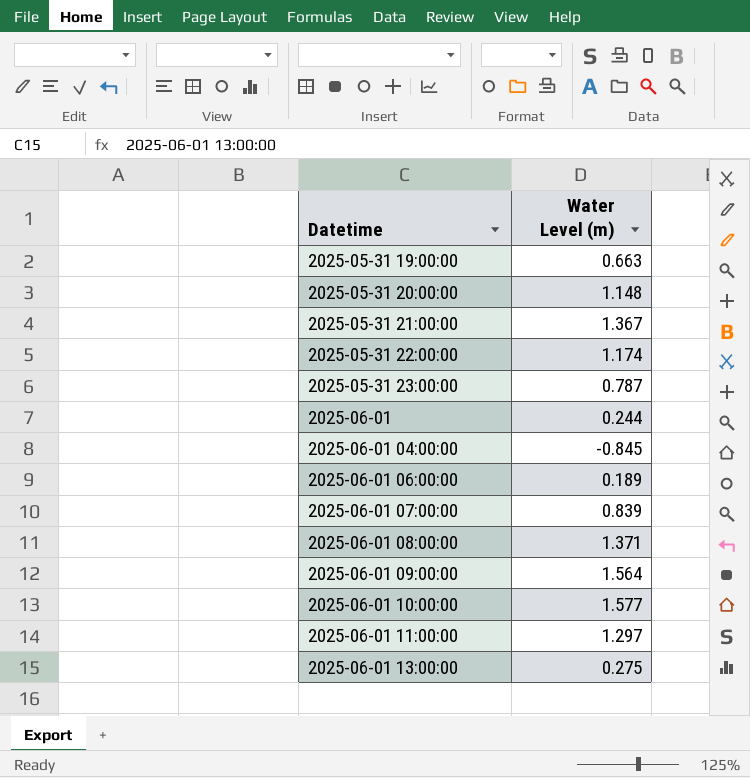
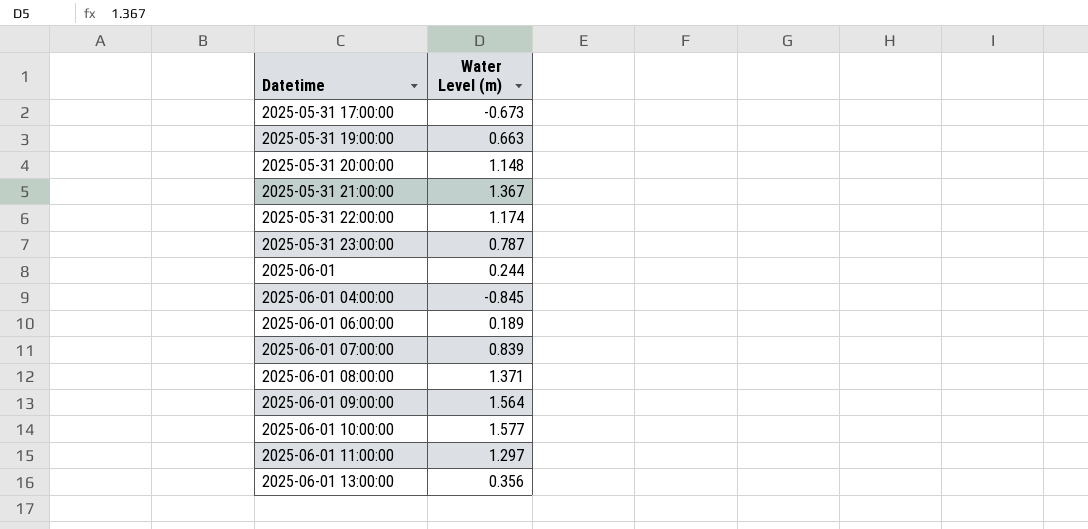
row 2025-05-31 17:00:00: none -> -0.673
2025-06-01 13:00:00 | Water Level (m): 0.275 -> 0.356

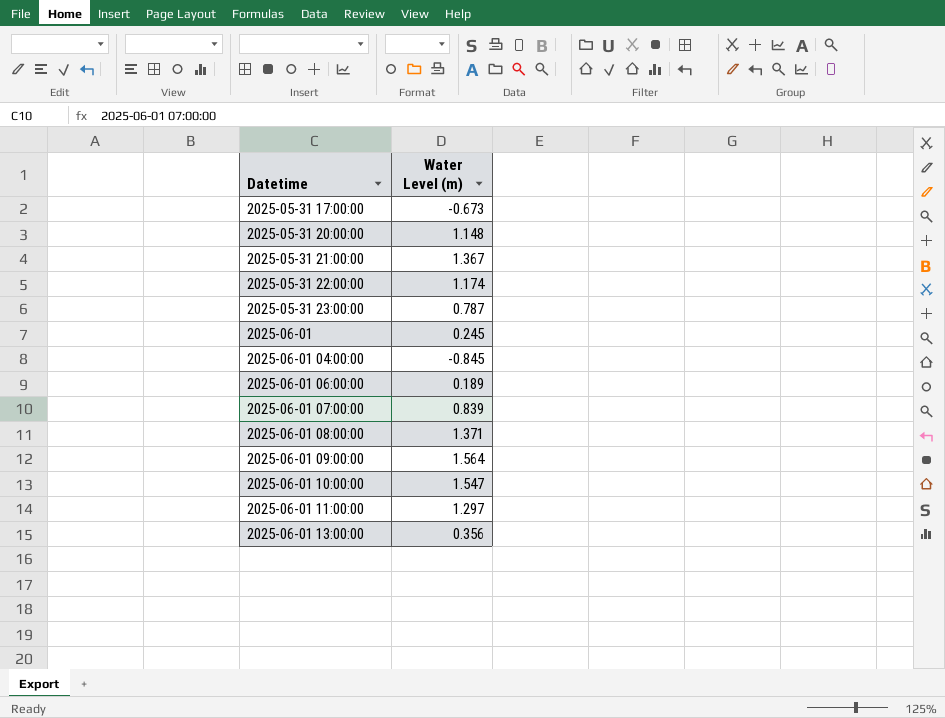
row 2025-05-31 19:00:00: 0.663 -> none
2025-06-01 | Water Level (m): 0.244 -> 0.245
2025-06-01 10:00:00 | Water Level (m): 1.577 -> 1.547

